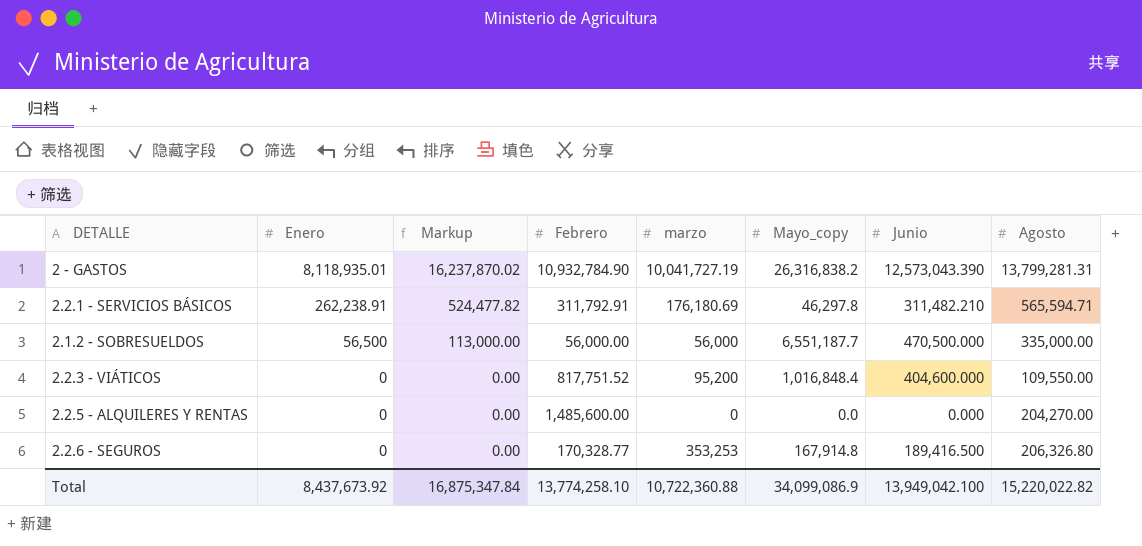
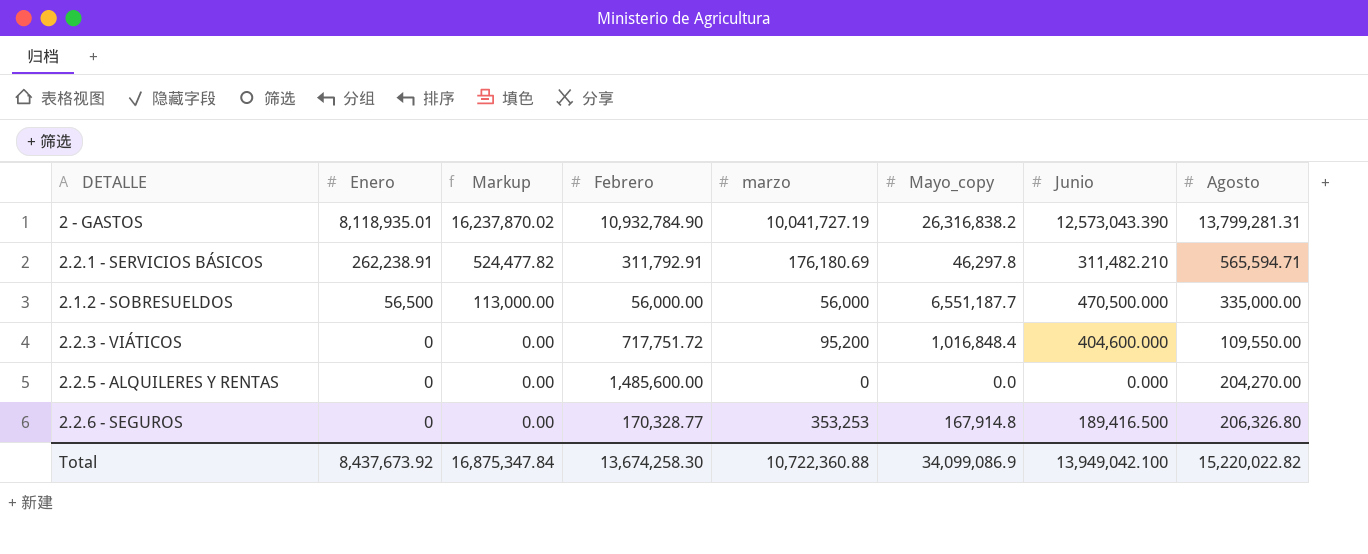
2.2.3 - VIÁTICOS | Febrero: 817,751.52 -> 717,751.72
Total | Febrero: 13,774,258.10 -> 13,674,258.30

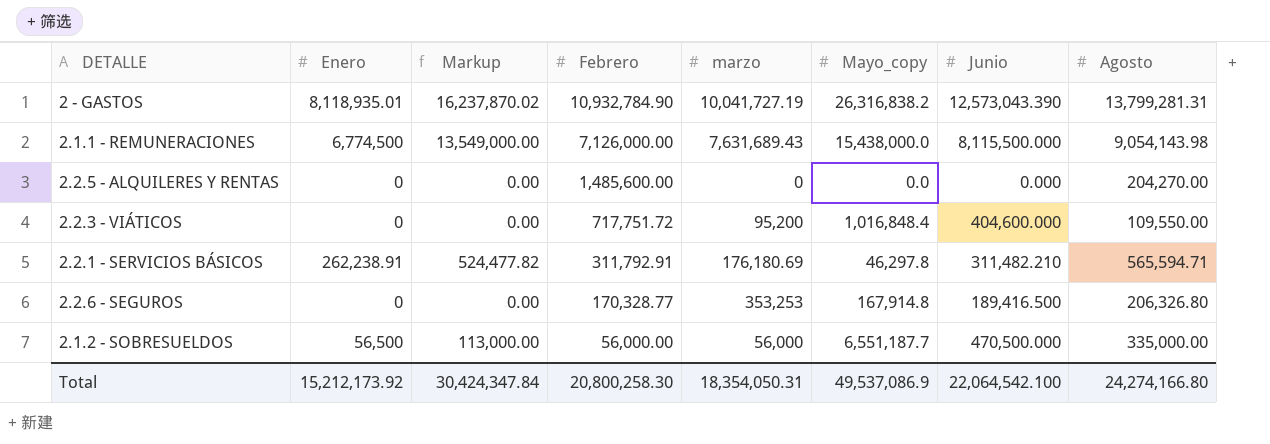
row order: Enero descending -> Febrero descending
row 2.1.1 - REMUNERACIONES: none -> 6,774,500 | 13,549,000.00 | 7,126,000.00 | 7,631,689.43 | 15,438,000.0 | 8,115,500.000 | 9,054,143.98
Total | Enero: 8,437,673.92 -> 15,212,173.92
Total | Markup: 16,875,347.84 -> 30,424,347.84
Total | Febrero: 13,674,258.30 -> 20,800,258.30
Total | marzo: 10,722,360.88 -> 18,354,050.31
Total | Mayo_copy: 34,099,086.9 -> 49,537,086.9
Total | Junio: 13,949,042.100 -> 22,064,542.100
Total | Agosto: 15,220,022.82 -> 24,274,166.80

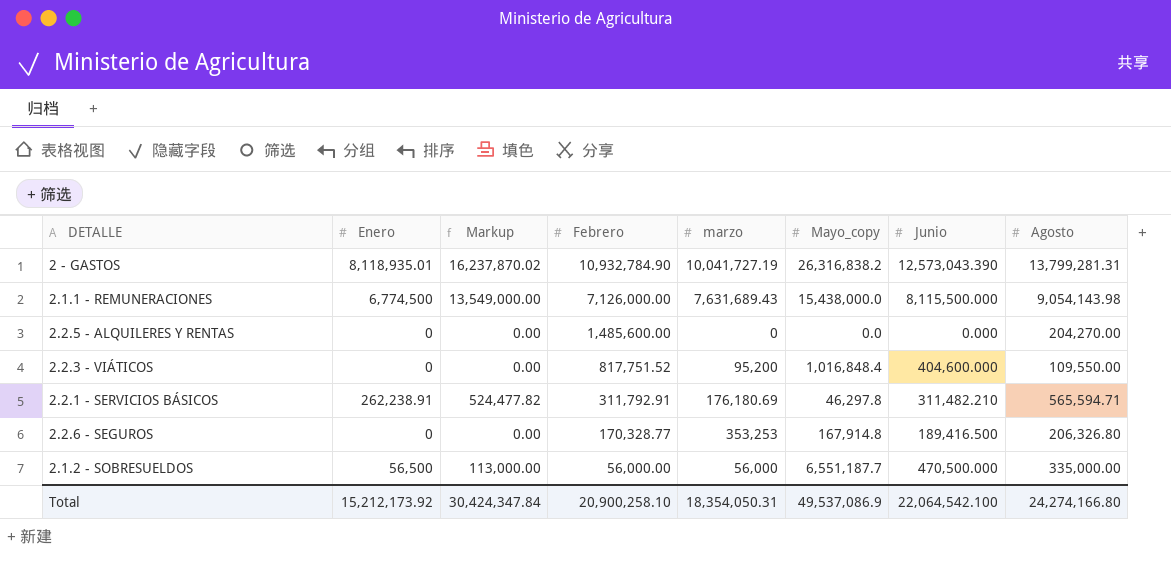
2.2.3 - VIÁTICOS | Febrero: 717,751.72 -> 817,751.52
Total | Febrero: 20,800,258.30 -> 20,900,258.10

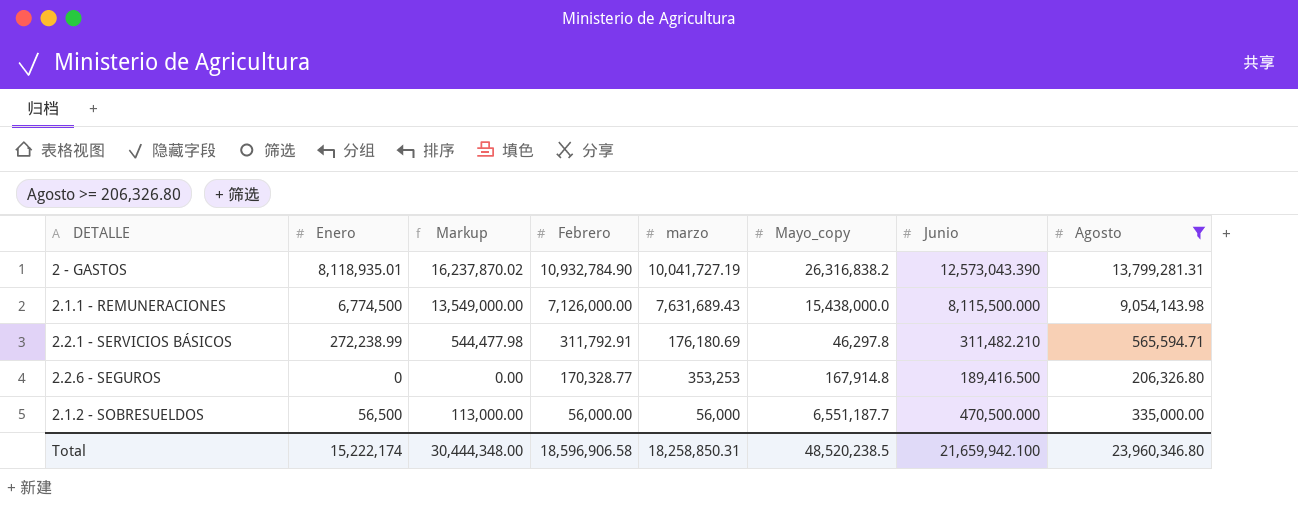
filter: none -> Agosto >= 206,326.80
2.2.1 - SERVICIOS BÁSICOS | Enero: 262,238.91 -> 272,238.99
2.2.1 - SERVICIOS BÁSICOS | Markup: 524,477.82 -> 544,477.98
Total | Enero: 15,212,173.92 -> 15,222,174
Total | Markup: 30,424,347.84 -> 30,444,348.00
Total | Febrero: 20,900,258.10 -> 18,596,906.58
Total | marzo: 18,354,050.31 -> 18,258,850.31
Total | Mayo_copy: 49,537,086.9 -> 48,520,238.5
Total | Junio: 22,064,542.100 -> 21,659,942.100
Total | Agosto: 24,274,166.80 -> 23,960,346.80

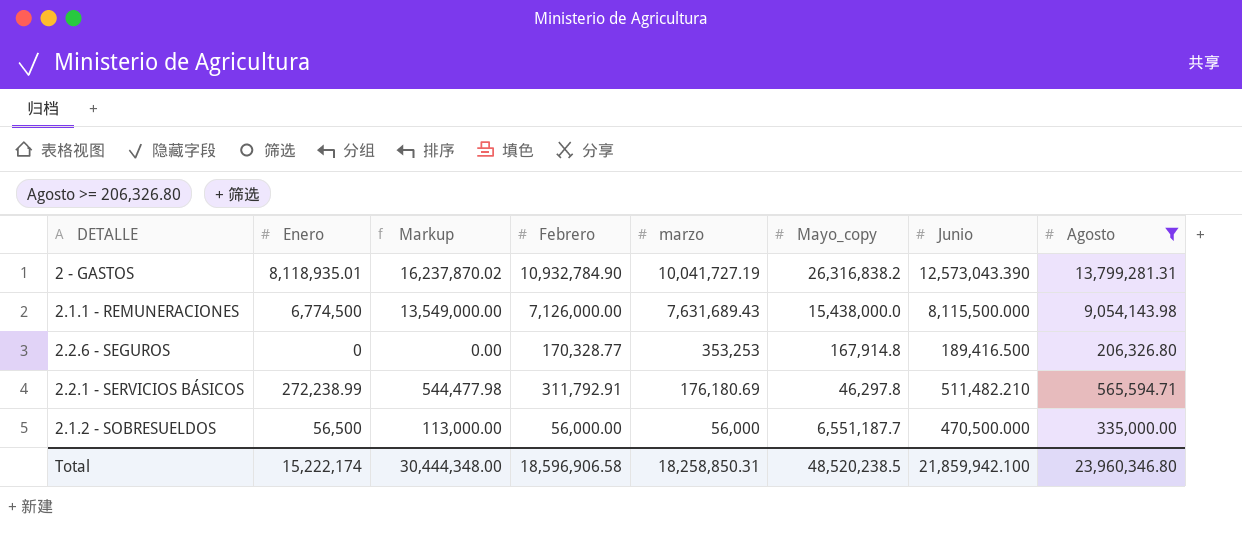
row order: Febrero descending -> marzo descending
2.2.1 - SERVICIOS BÁSICOS | Junio: 311,482.210 -> 511,482.210
Total | Junio: 21,659,942.100 -> 21,859,942.100

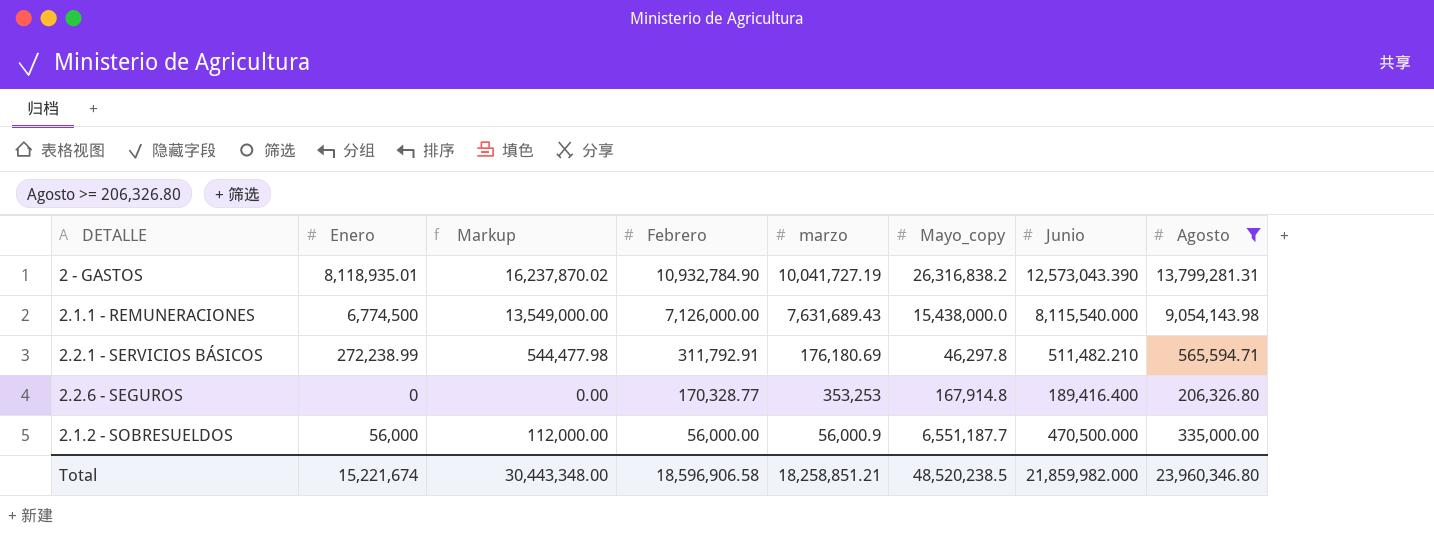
row order: marzo descending -> Febrero descending
2.1.1 - REMUNERACIONES | Junio: 8,115,500.000 -> 8,115,540.000
2.2.6 - SEGUROS | Junio: 189,416.500 -> 189,416.400
2.1.2 - SOBRESUELDOS | Enero: 56,500 -> 56,000
2.1.2 - SOBRESUELDOS | Markup: 113,000.00 -> 112,000.00
2.1.2 - SOBRESUELDOS | marzo: 56,000 -> 56,000.9
Total | Enero: 15,222,174 -> 15,221,674
Total | Markup: 30,444,348.00 -> 30,443,348.00
Total | marzo: 18,258,850.31 -> 18,258,851.21
Total | Junio: 21,859,942.100 -> 21,859,982.000

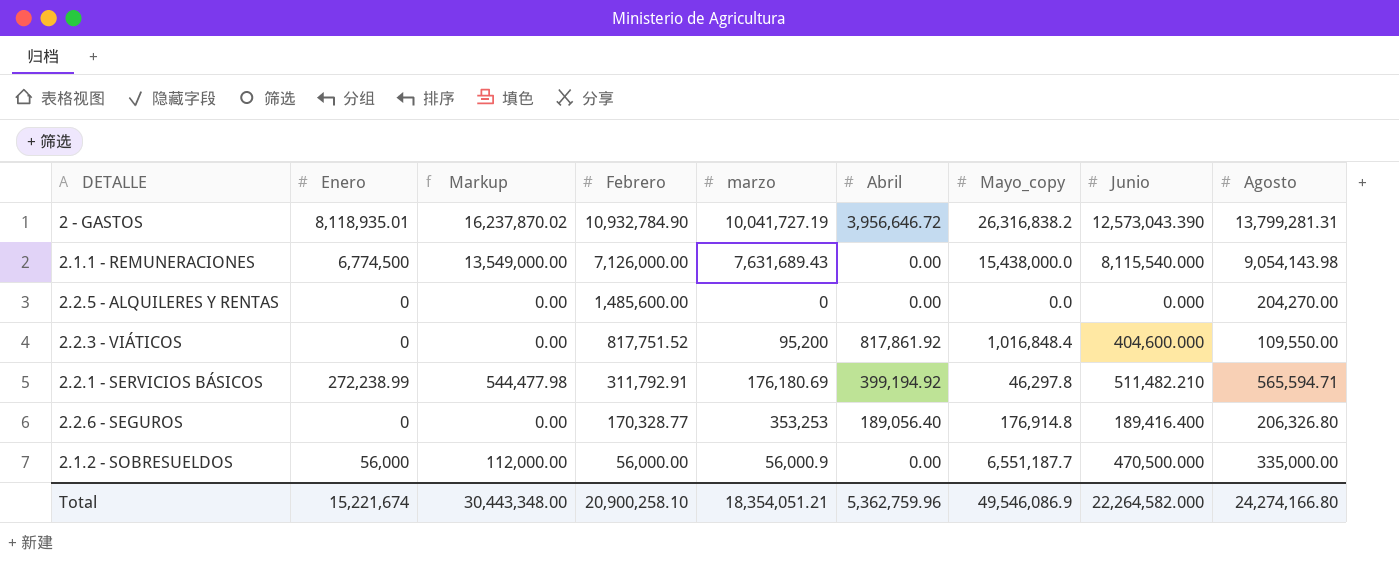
filter: Agosto >= 206,326.80 -> none
column Abril | position: none -> 6
2.2.6 - SEGUROS | Mayo_copy: 167,914.8 -> 176,914.8
Total | Febrero: 18,596,906.58 -> 20,900,258.10
Total | marzo: 18,258,851.21 -> 18,354,051.21
Total | Mayo_copy: 48,520,238.5 -> 49,546,086.9
Total | Junio: 21,859,982.000 -> 22,264,582.000
Total | Agosto: 23,960,346.80 -> 24,274,166.80

